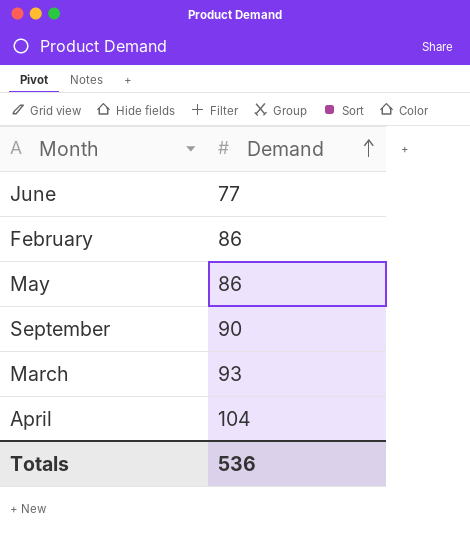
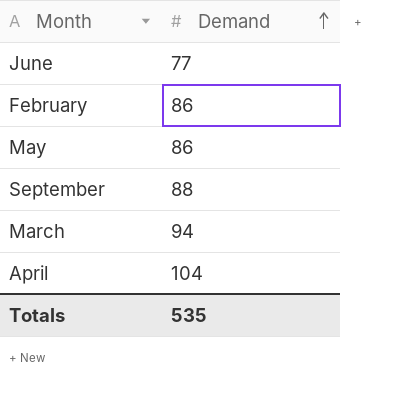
September | Demand: 90 -> 88
March | Demand: 93 -> 94
Totals | Demand: 536 -> 535

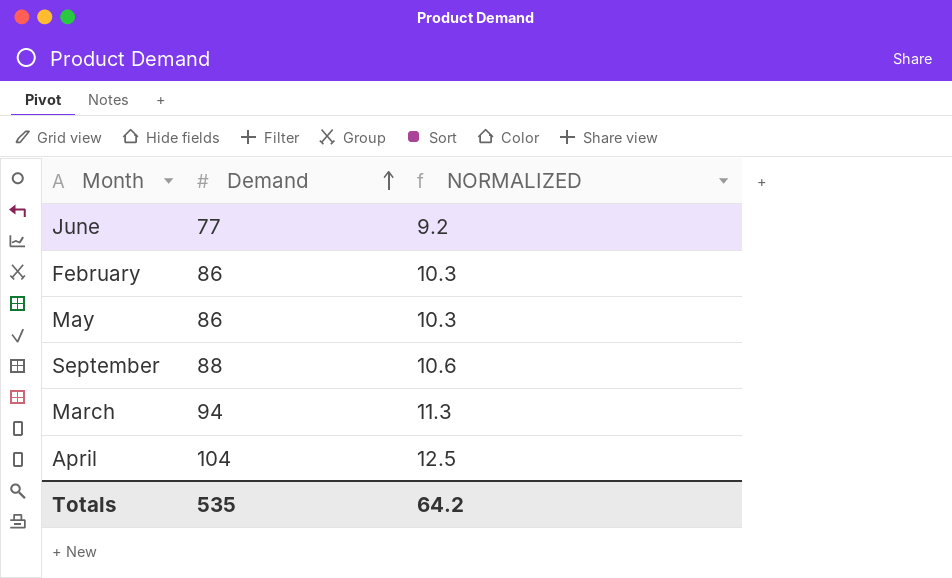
column NORMALIZED | formula: none -> [Demand] * 0.12

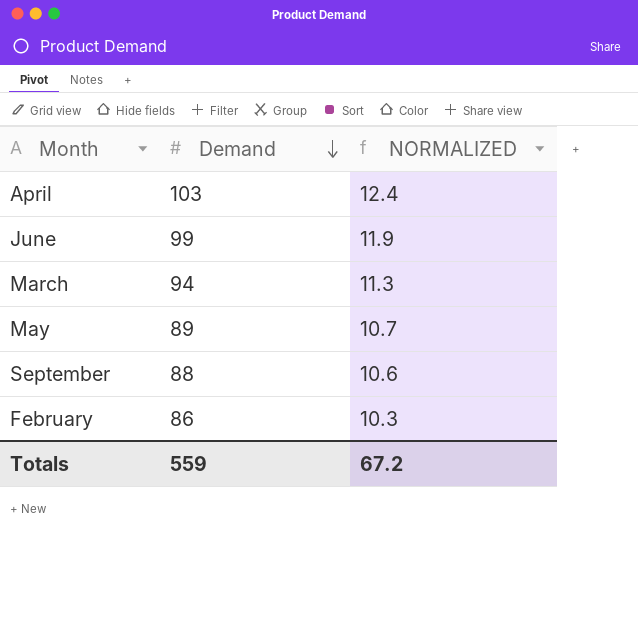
row order: Demand ascending -> Demand descending
April | Demand: 104 -> 103
April | NORMALIZED: 12.5 -> 12.4
June | Demand: 77 -> 99
June | NORMALIZED: 9.2 -> 11.9
May | Demand: 86 -> 89
May | NORMALIZED: 10.3 -> 10.7
Totals | Demand: 535 -> 559
Totals | NORMALIZED: 64.2 -> 67.2

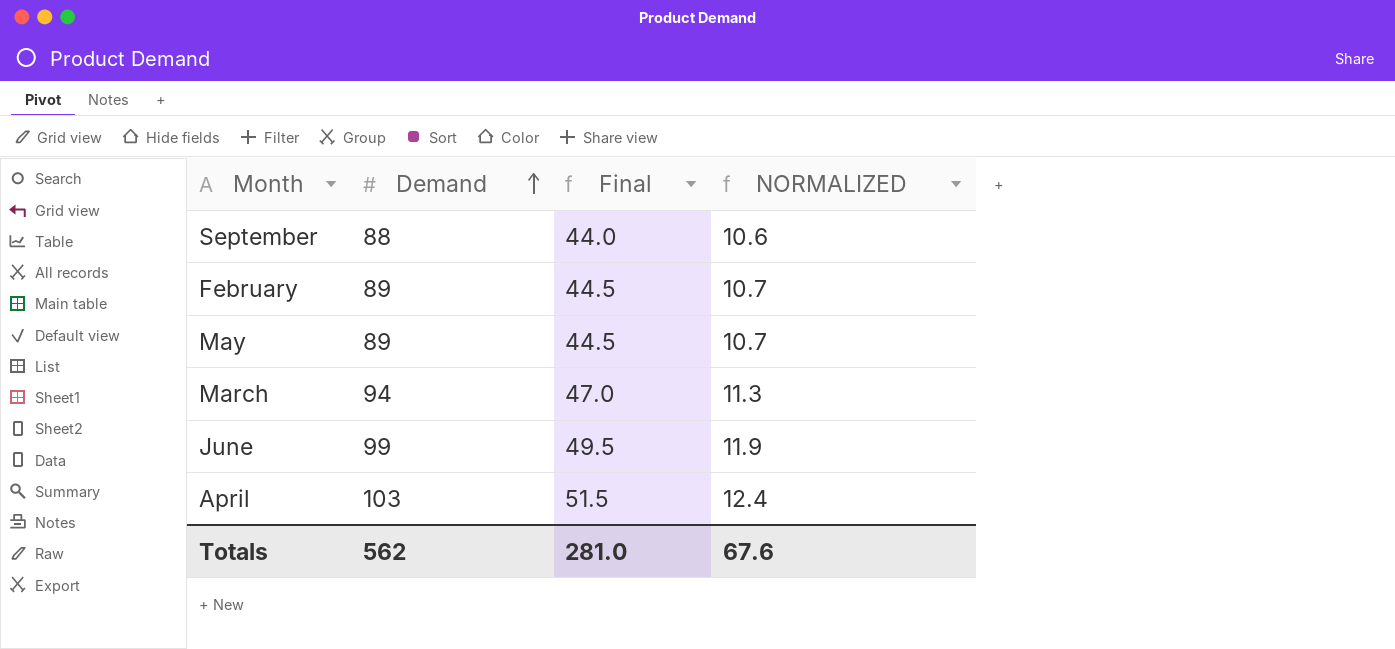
row order: Demand descending -> Demand ascending
column Final | formula: none -> [Demand] * 0.5
February | Demand: 86 -> 89
February | NORMALIZED: 10.3 -> 10.7
Totals | Demand: 559 -> 562
Totals | NORMALIZED: 67.2 -> 67.6

